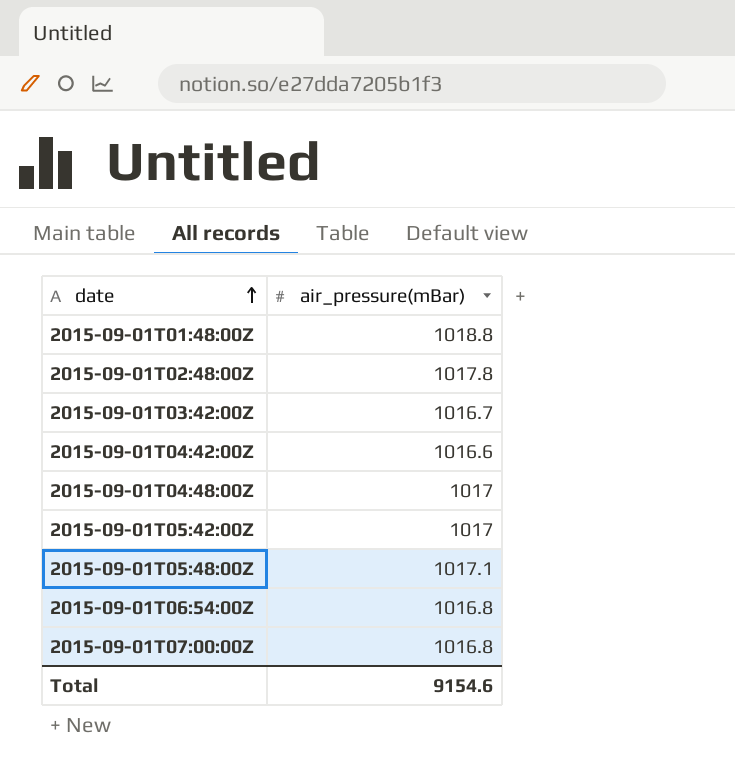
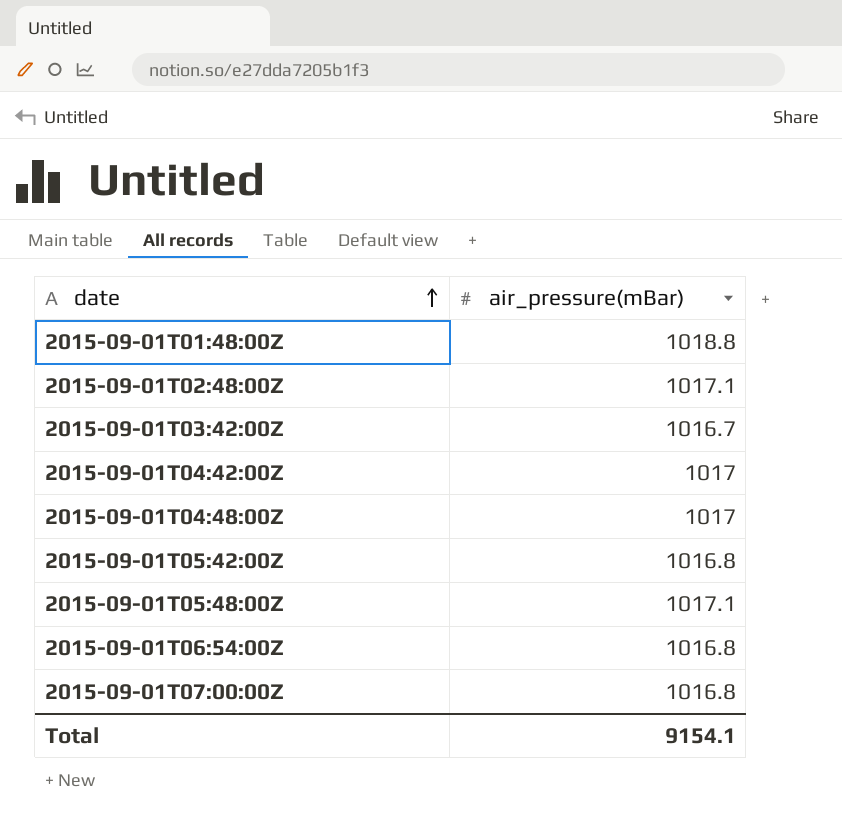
2015-09-01T02:48:00Z | air_pressure(mBar): 1017.8 -> 1017.1
2015-09-01T04:42:00Z | air_pressure(mBar): 1016.6 -> 1017
2015-09-01T05:42:00Z | air_pressure(mBar): 1017 -> 1016.8
Total | air_pressure(mBar): 9154.6 -> 9154.1

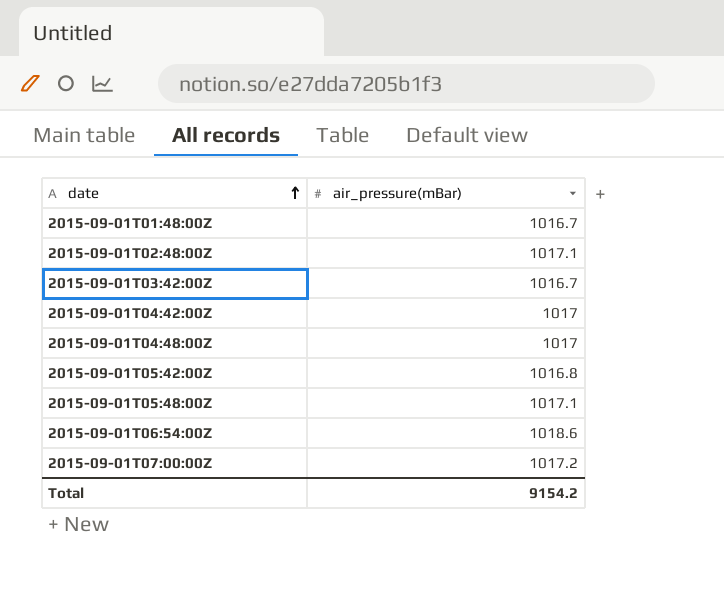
2015-09-01T01:48:00Z | air_pressure(mBar): 1018.8 -> 1016.7
2015-09-01T06:54:00Z | air_pressure(mBar): 1016.8 -> 1018.6
2015-09-01T07:00:00Z | air_pressure(mBar): 1016.8 -> 1017.2
Total | air_pressure(mBar): 9154.1 -> 9154.2

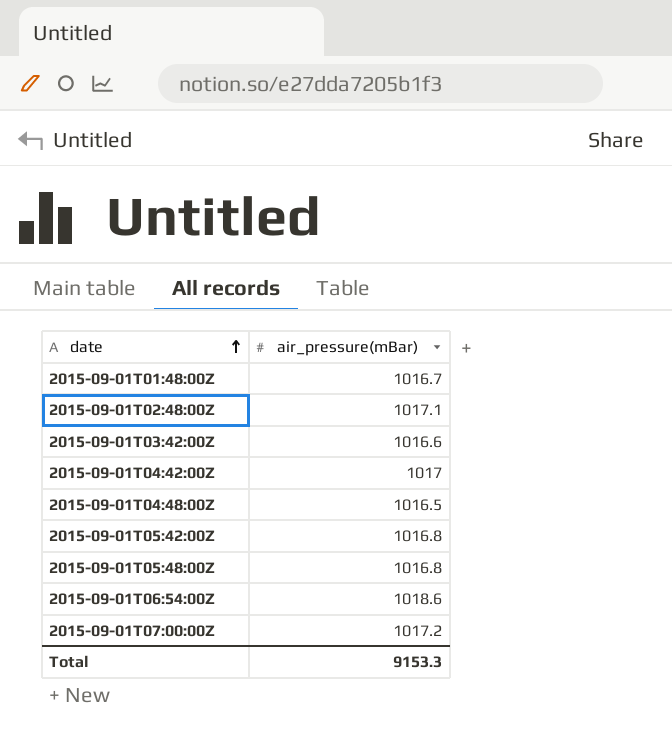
2015-09-01T03:42:00Z | air_pressure(mBar): 1016.7 -> 1016.6
2015-09-01T04:48:00Z | air_pressure(mBar): 1017 -> 1016.5
2015-09-01T05:48:00Z | air_pressure(mBar): 1017.1 -> 1016.8
Total | air_pressure(mBar): 9154.2 -> 9153.3

